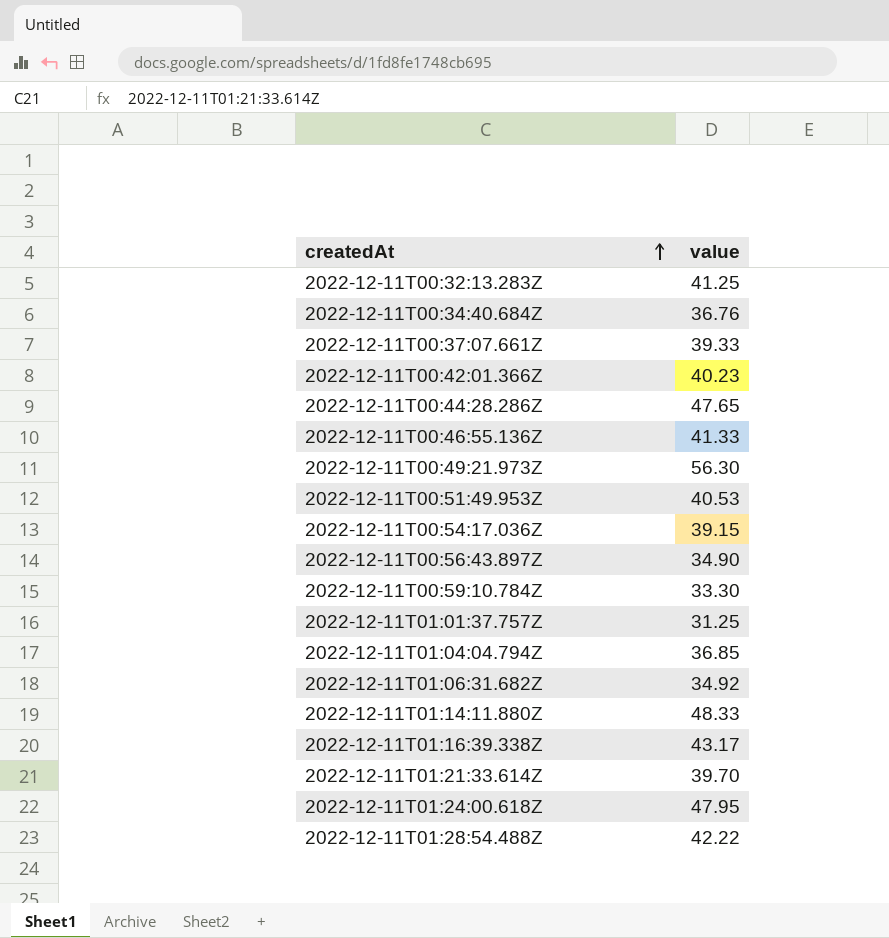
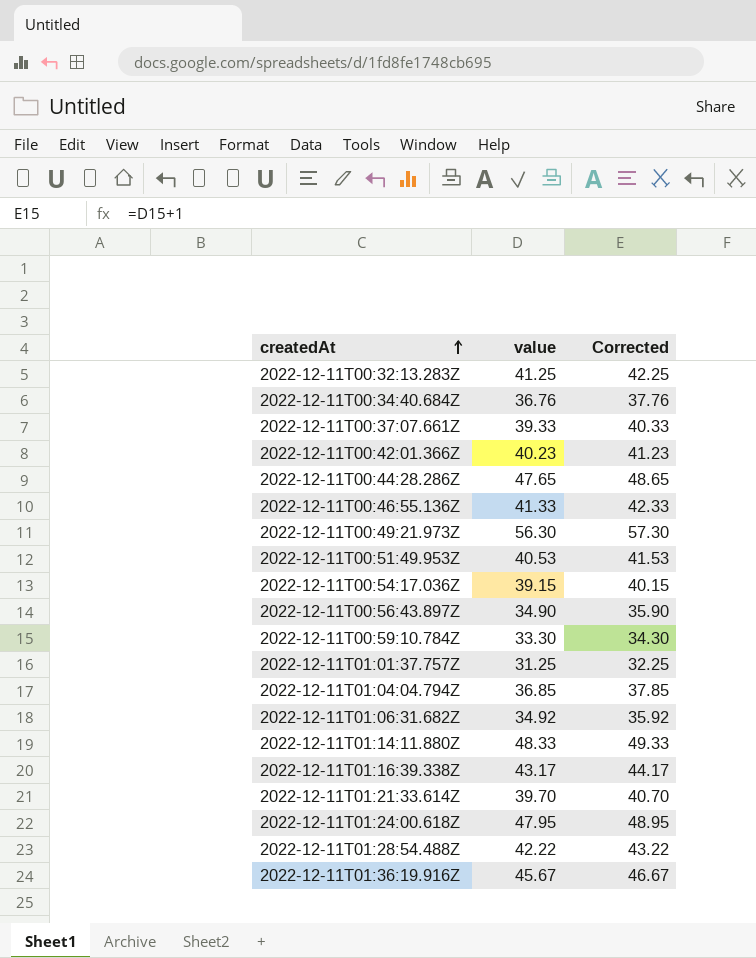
column Corrected | formula: none -> [value] + 1
row 2022-12-11T01:36:19.916Z: none -> 45.67 | 46.67

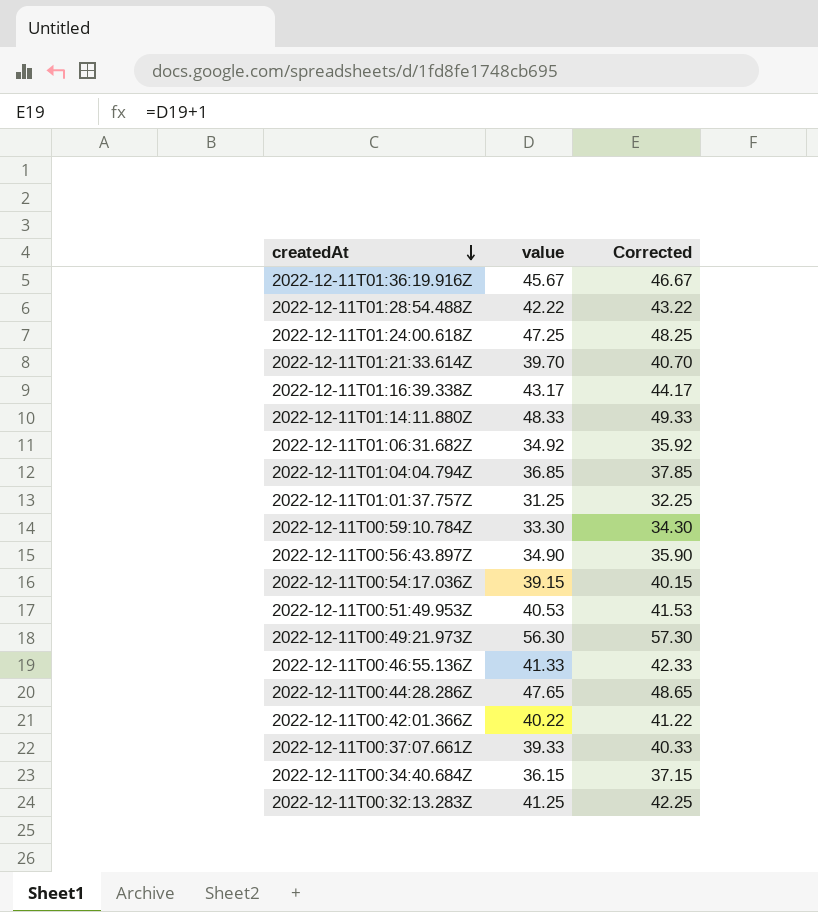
row order: createdAt ascending -> createdAt descending
2022-12-11T01:24:00.618Z | value: 47.95 -> 47.25
2022-12-11T01:24:00.618Z | Corrected: 48.95 -> 48.25
2022-12-11T00:42:01.366Z | value: 40.23 -> 40.22
2022-12-11T00:42:01.366Z | Corrected: 41.23 -> 41.22
2022-12-11T00:34:40.684Z | value: 36.76 -> 36.15
2022-12-11T00:34:40.684Z | Corrected: 37.76 -> 37.15

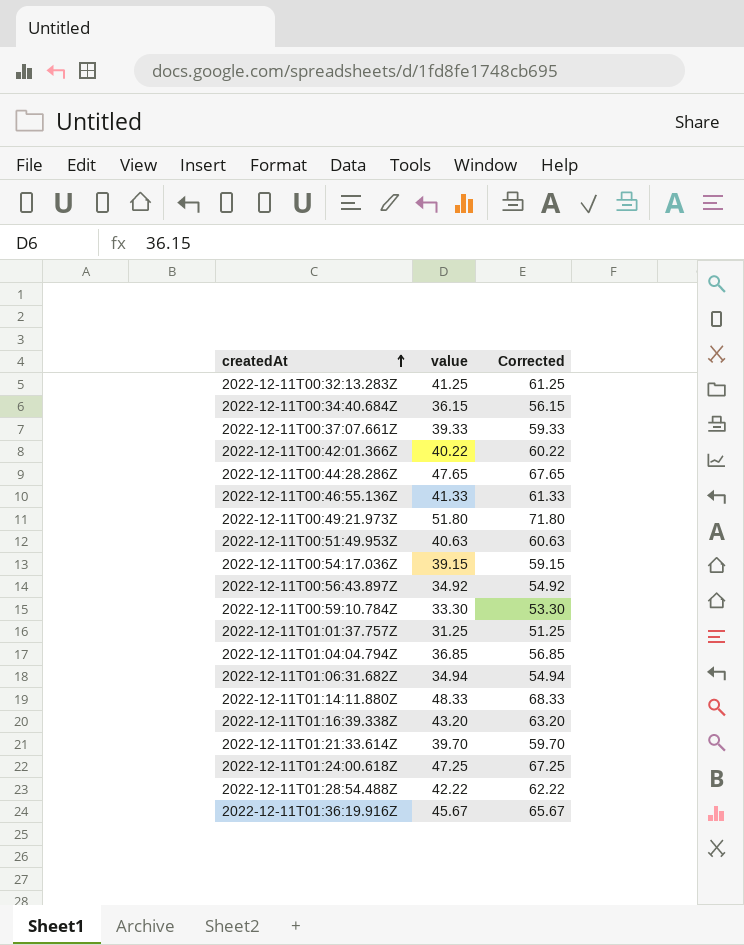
row order: createdAt descending -> createdAt ascending
column Corrected | formula: [value] + 1 -> [value] + 20
2022-12-11T00:49:21.973Z | value: 56.30 -> 51.80
2022-12-11T00:51:49.953Z | value: 40.53 -> 40.63
2022-12-11T00:56:43.897Z | value: 34.90 -> 34.92
2022-12-11T01:06:31.682Z | value: 34.92 -> 34.94
2022-12-11T01:16:39.338Z | value: 43.17 -> 43.20

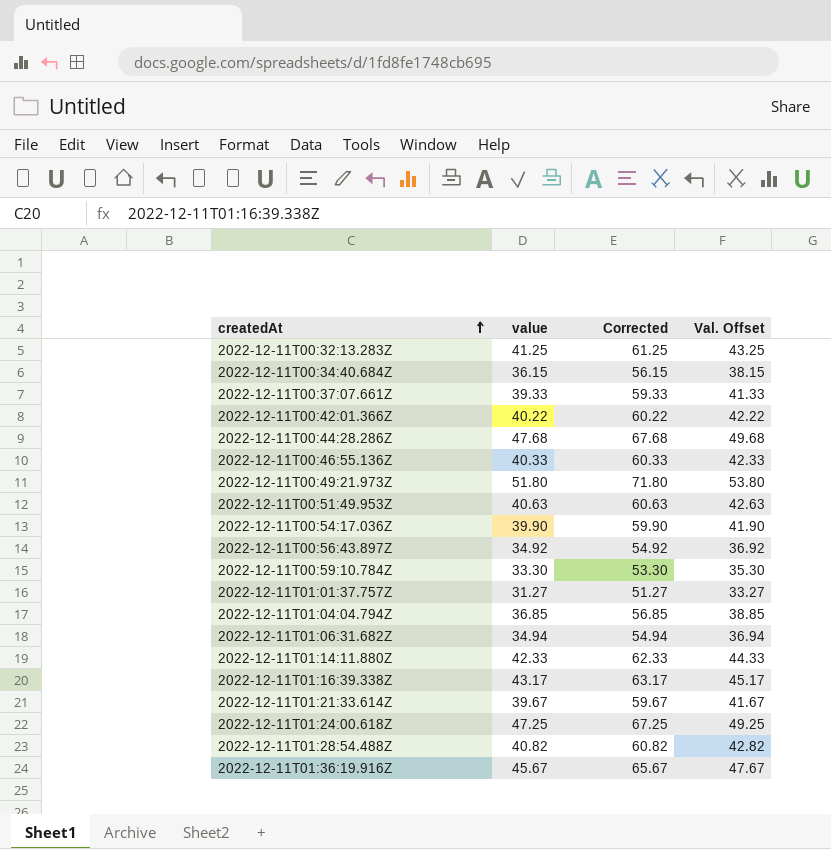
column Val. Offset | formula: none -> [value] + 2
2022-12-11T00:44:28.286Z | value: 47.65 -> 47.68
2022-12-11T00:44:28.286Z | Corrected: 67.65 -> 67.68
2022-12-11T00:46:55.136Z | value: 41.33 -> 40.33
2022-12-11T00:46:55.136Z | Corrected: 61.33 -> 60.33
2022-12-11T00:54:17.036Z | value: 39.15 -> 39.90
2022-12-11T00:54:17.036Z | Corrected: 59.15 -> 59.90
2022-12-11T01:01:37.757Z | value: 31.25 -> 31.27
2022-12-11T01:01:37.757Z | Corrected: 51.25 -> 51.27
2022-12-11T01:14:11.880Z | value: 48.33 -> 42.33
2022-12-11T01:14:11.880Z | Corrected: 68.33 -> 62.33
2022-12-11T01:16:39.338Z | value: 43.20 -> 43.17
2022-12-11T01:16:39.338Z | Corrected: 63.20 -> 63.17
2022-12-11T01:21:33.614Z | value: 39.70 -> 39.67
2022-12-11T01:21:33.614Z | Corrected: 59.70 -> 59.67
2022-12-11T01:28:54.488Z | value: 42.22 -> 40.82
2022-12-11T01:28:54.488Z | Corrected: 62.22 -> 60.82

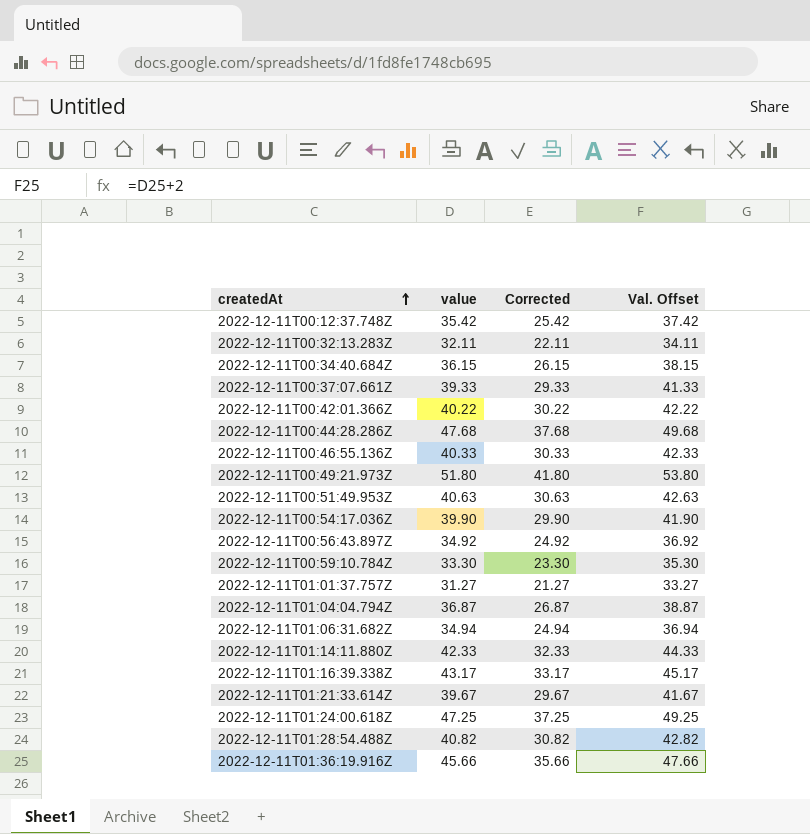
column Corrected | formula: [value] + 20 -> [value] - 10
row 2022-12-11T00:12:37.748Z: none -> 35.42 | 25.42 | 37.42
2022-12-11T00:32:13.283Z | value: 41.25 -> 32.11
2022-12-11T00:32:13.283Z | Val. Offset: 43.25 -> 34.11
2022-12-11T01:04:04.794Z | value: 36.85 -> 36.87
2022-12-11T01:04:04.794Z | Val. Offset: 38.85 -> 38.87
2022-12-11T01:36:19.916Z | value: 45.67 -> 45.66
2022-12-11T01:36:19.916Z | Val. Offset: 47.67 -> 47.66

